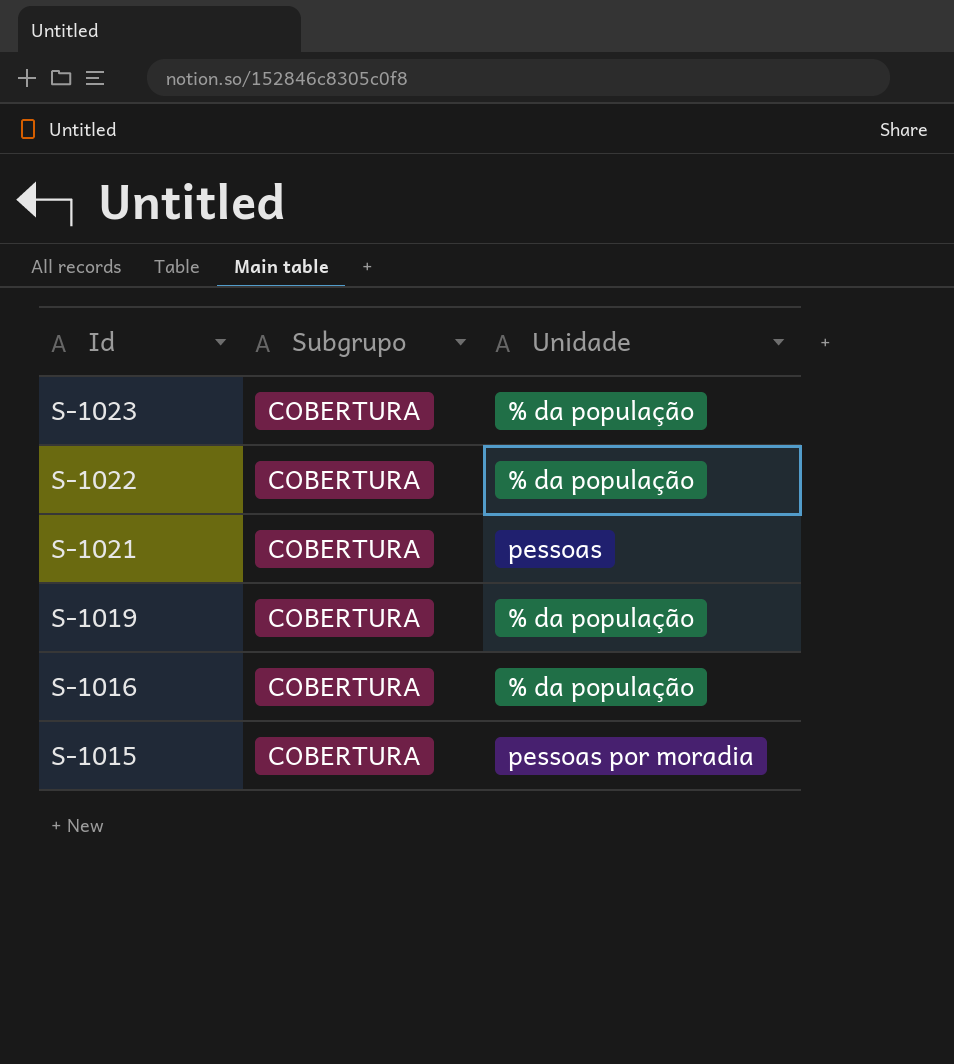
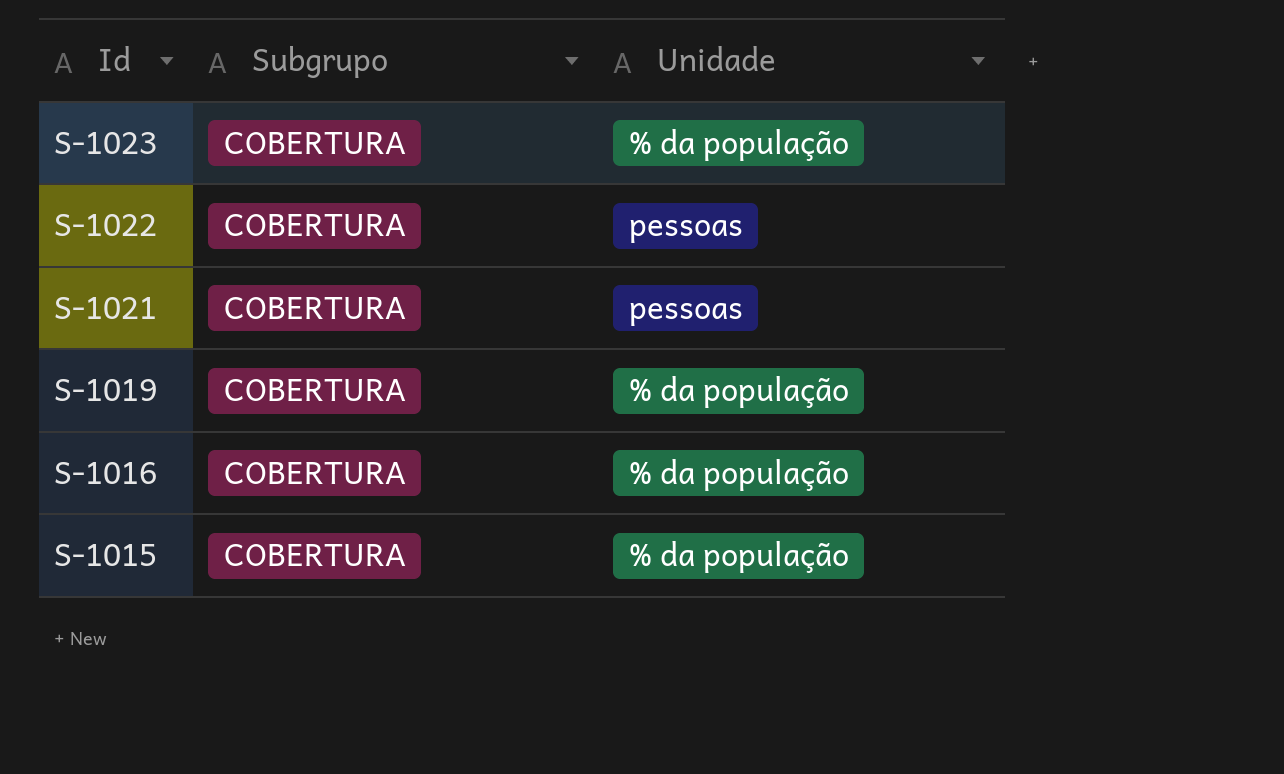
S-1022 | Unidade: % da população -> pessoas
S-1015 | Unidade: pessoas por moradia -> % da população

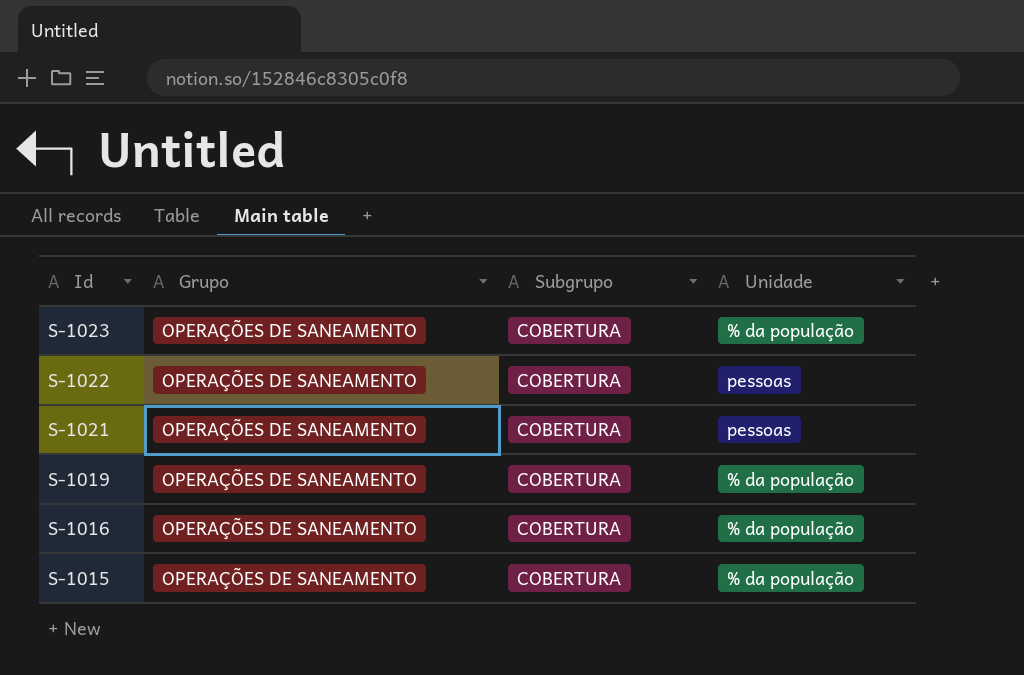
column Grupo | position: none -> 2

